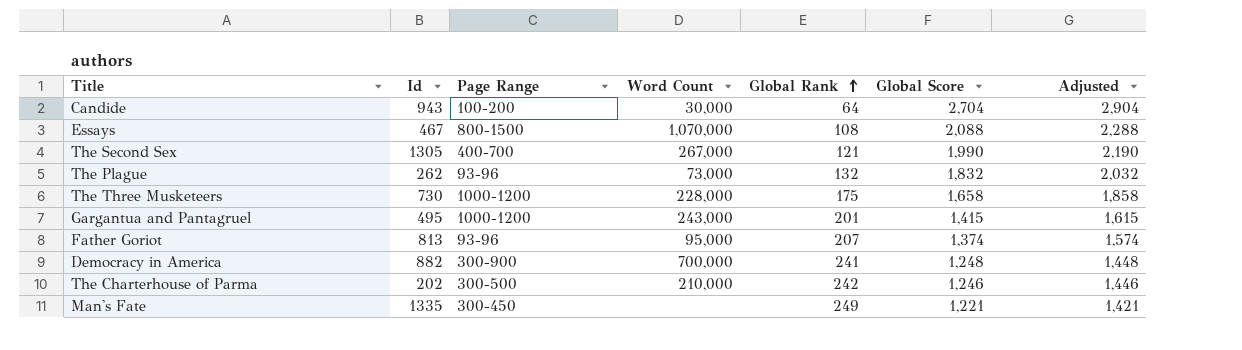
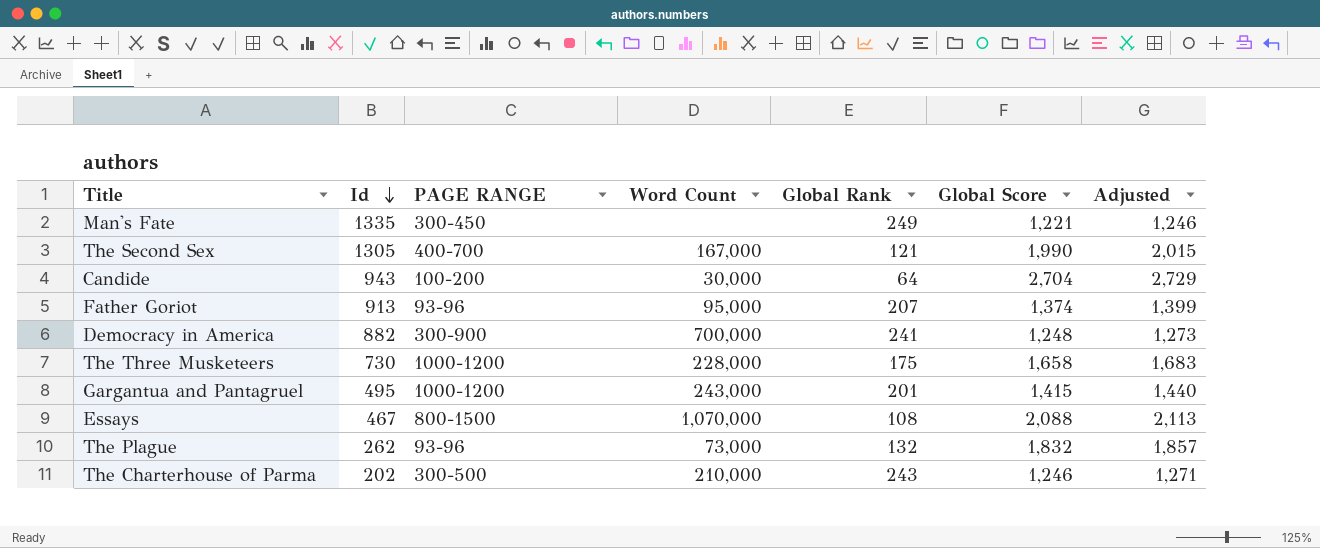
row order: Global Rank ascending -> Id descending
column name: Page Range -> PAGE RANGE
column Adjusted | formula: [Global Score] + 200 -> [Global Score] + 25
The Second Sex | Word Count: 267,000 -> 167,000
Father Goriot | Id: 813 -> 913
The Charterhouse of Parma | Global Rank: 242 -> 243

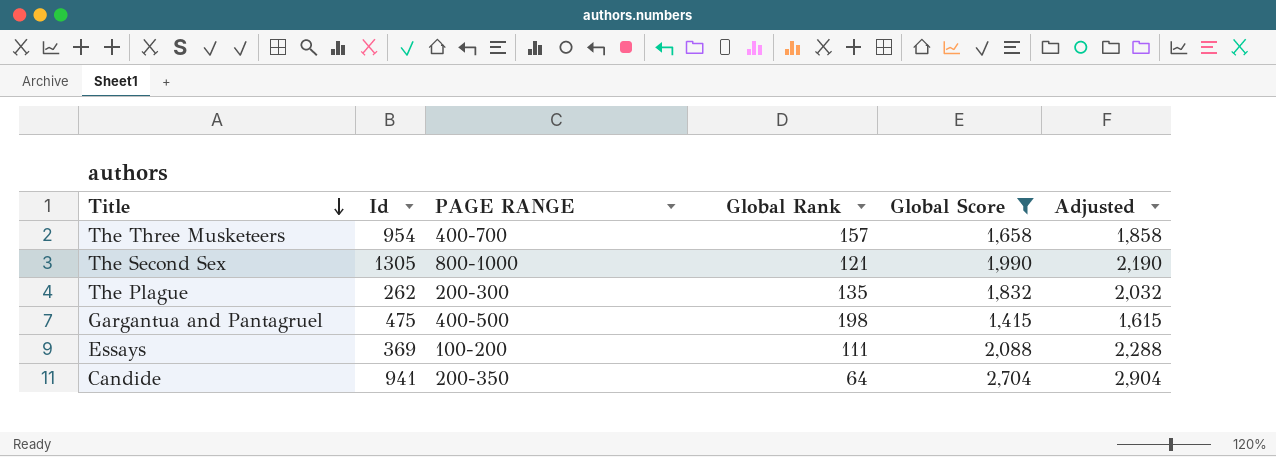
filter: none -> Global Score >= 1,415
row order: Id descending -> Title descending
column Word Count | position: 4 -> none
column Adjusted | formula: [Global Score] + 25 -> [Global Score] + 200
The Three Musketeers | Id: 730 -> 954
The Three Musketeers | PAGE RANGE: 1000-1200 -> 400-700
The Three Musketeers | Global Rank: 175 -> 157
The Second Sex | PAGE RANGE: 400-700 -> 800-1000
The Plague | PAGE RANGE: 93-96 -> 200-300
The Plague | Global Rank: 132 -> 135
Gargantua and Pantagruel | Id: 495 -> 475
Gargantua and Pantagruel | PAGE RANGE: 1000-1200 -> 400-500
Gargantua and Pantagruel | Global Rank: 201 -> 198
Essays | Id: 467 -> 369
Essays | PAGE RANGE: 800-1500 -> 100-200
Essays | Global Rank: 108 -> 111
Candide | Id: 943 -> 941
Candide | PAGE RANGE: 100-200 -> 200-350

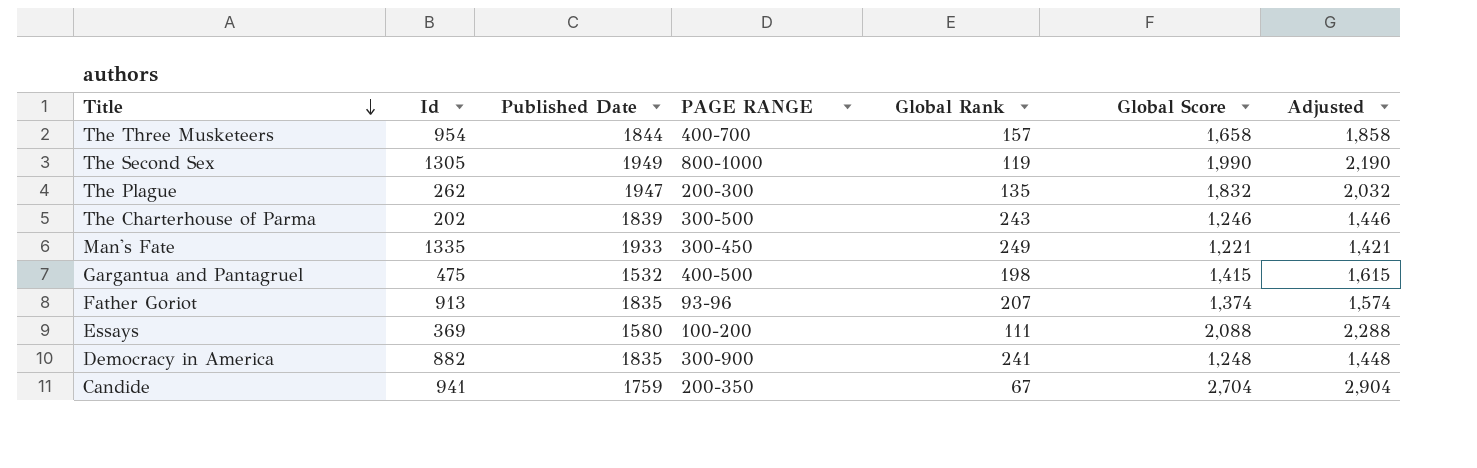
filter: Global Score >= 1,415 -> none
column Published Date | position: none -> 3
The Second Sex | Global Rank: 121 -> 119
Candide | Global Rank: 64 -> 67

